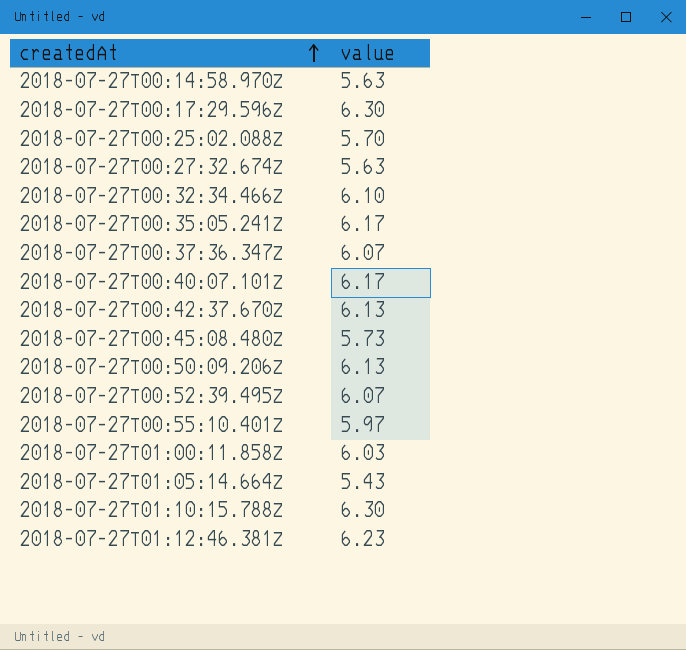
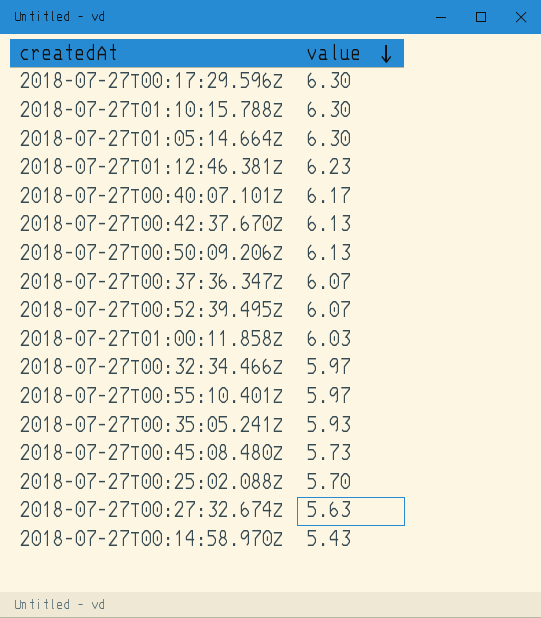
row order: createdAt ascending -> value descending
2018-07-27T01:05:14.664Z | value: 5.43 -> 6.30
2018-07-27T00:32:34.466Z | value: 6.10 -> 5.97
2018-07-27T00:35:05.241Z | value: 6.17 -> 5.93
2018-07-27T00:14:58.970Z | value: 5.63 -> 5.43

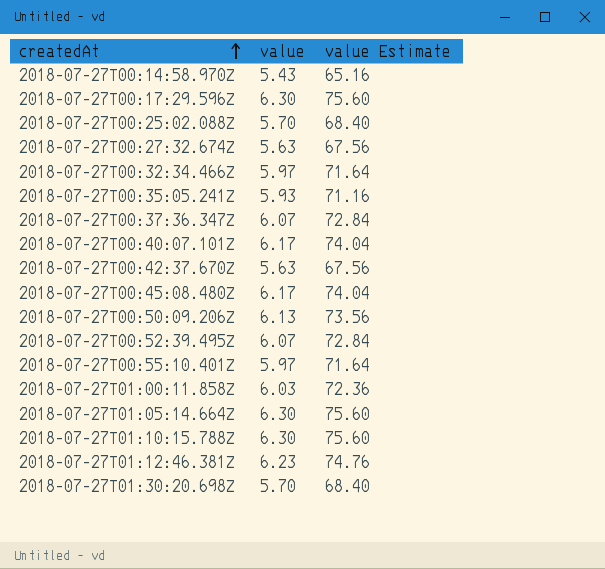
row order: value descending -> createdAt ascending
column value Estimate | formula: none -> [value] * 12
2018-07-27T00:42:37.670Z | value: 6.13 -> 5.63
2018-07-27T00:45:08.480Z | value: 5.73 -> 6.17
row 2018-07-27T01:30:20.698Z: none -> 5.70 | 68.40

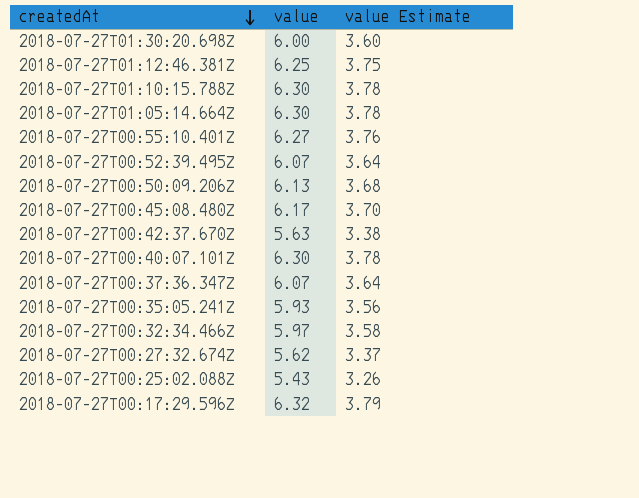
row order: createdAt ascending -> createdAt descending
column value Estimate | formula: [value] * 12 -> [value] * 0.6
row 2018-07-27T00:14:58.970Z: 5.43 | 65.16 -> none
row 2018-07-27T01:00:11.858Z: 6.03 | 72.36 -> none
2018-07-27T01:30:20.698Z | value: 5.70 -> 6.00
2018-07-27T01:12:46.381Z | value: 6.23 -> 6.25
2018-07-27T00:55:10.401Z | value: 5.97 -> 6.27
2018-07-27T00:40:07.101Z | value: 6.17 -> 6.30
2018-07-27T00:27:32.674Z | value: 5.63 -> 5.62
2018-07-27T00:25:02.088Z | value: 5.70 -> 5.43
2018-07-27T00:17:29.596Z | value: 6.30 -> 6.32

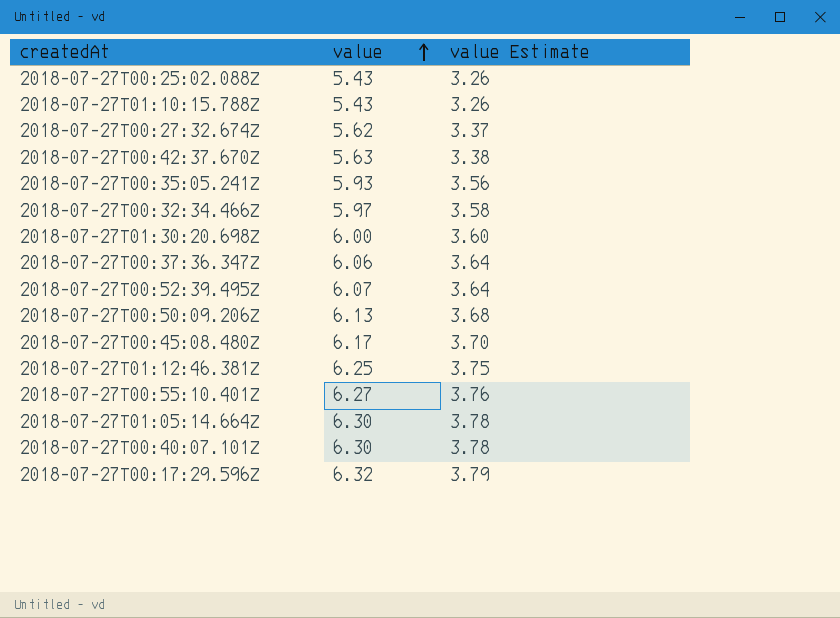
row order: createdAt descending -> value ascending
2018-07-27T01:10:15.788Z | value: 6.30 -> 5.43
2018-07-27T01:10:15.788Z | value Estimate: 3.78 -> 3.26
2018-07-27T00:37:36.347Z | value: 6.07 -> 6.06

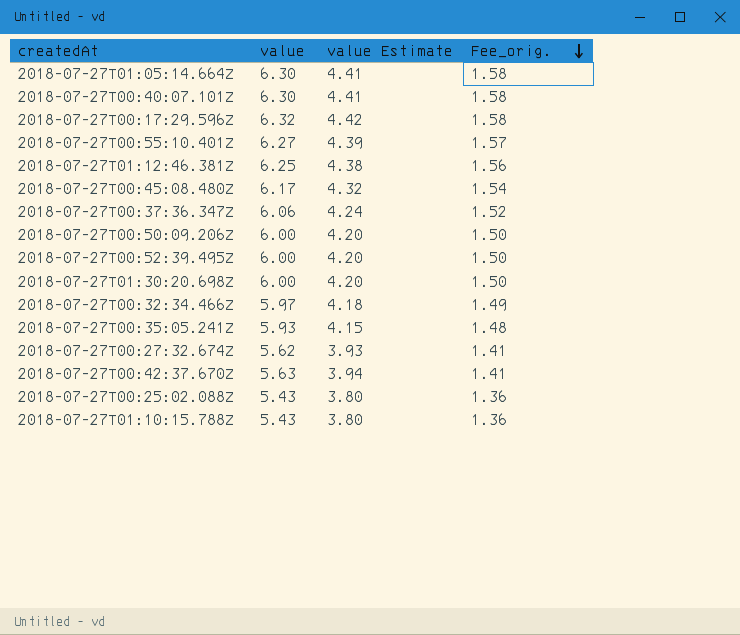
row order: value ascending -> Fee_orig. descending
column value Estimate | formula: [value] * 0.6 -> [value] * 0.7
column Fee_orig. | formula: none -> [value] * 0.25
2018-07-27T00:50:09.206Z | value: 6.13 -> 6.00
2018-07-27T00:52:39.495Z | value: 6.07 -> 6.00

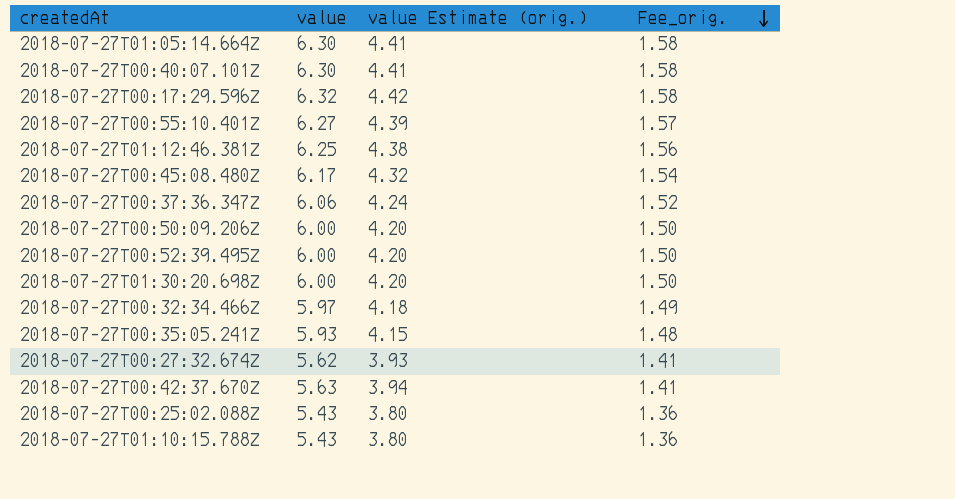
column name: value Estimate -> value Estimate (orig.)

